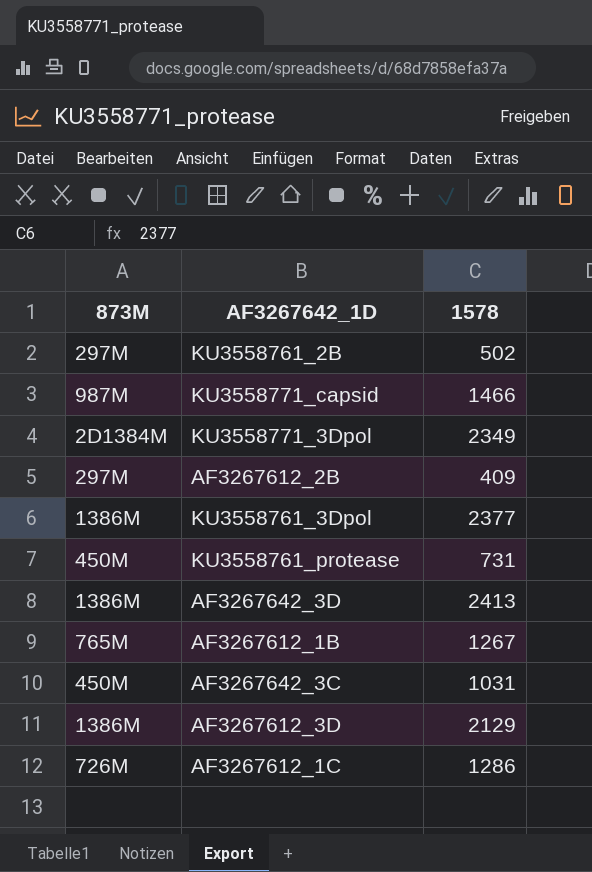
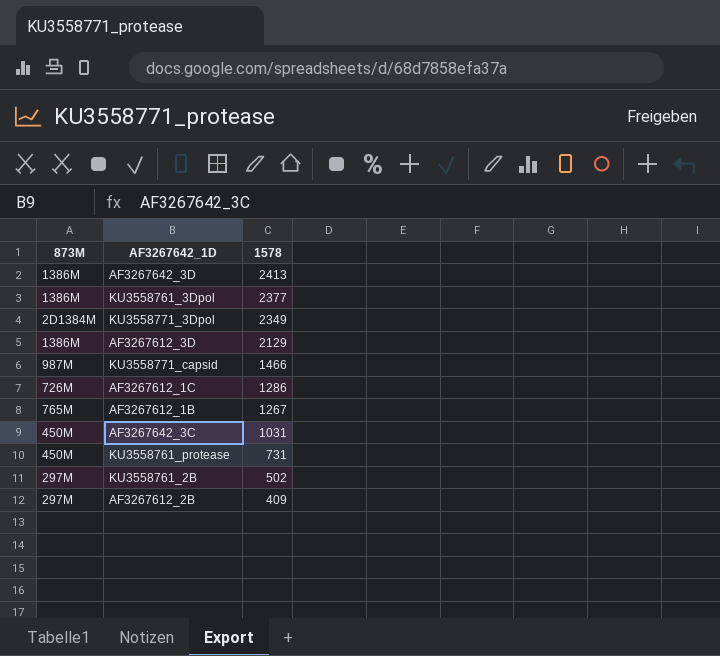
row order: none -> 1578 descending

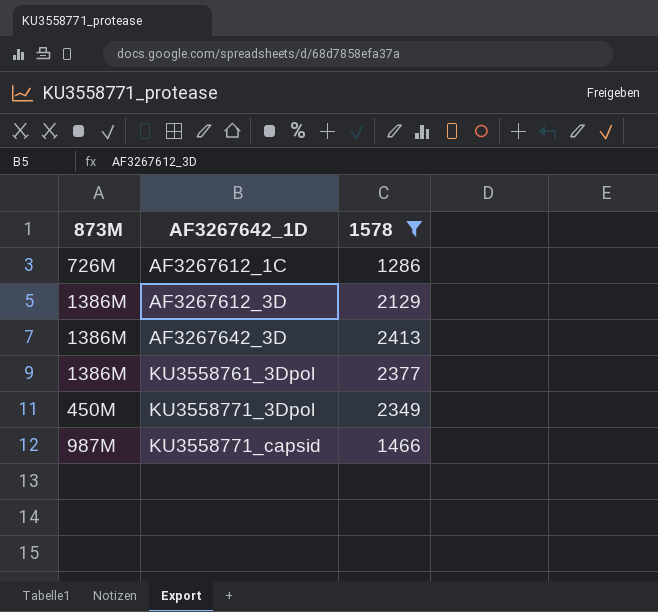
filter: none -> 1578 >= 1286
row order: 1578 descending -> AF3267642_1D ascending
KU3558771_3Dpol | 873M: 2D1384M -> 450M

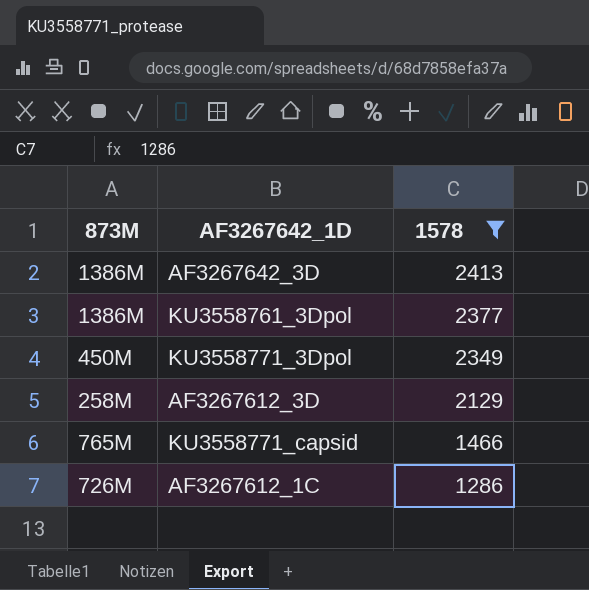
row order: AF3267642_1D ascending -> 1578 descending
AF3267612_3D | 873M: 1386M -> 258M
KU3558771_capsid | 873M: 987M -> 765M

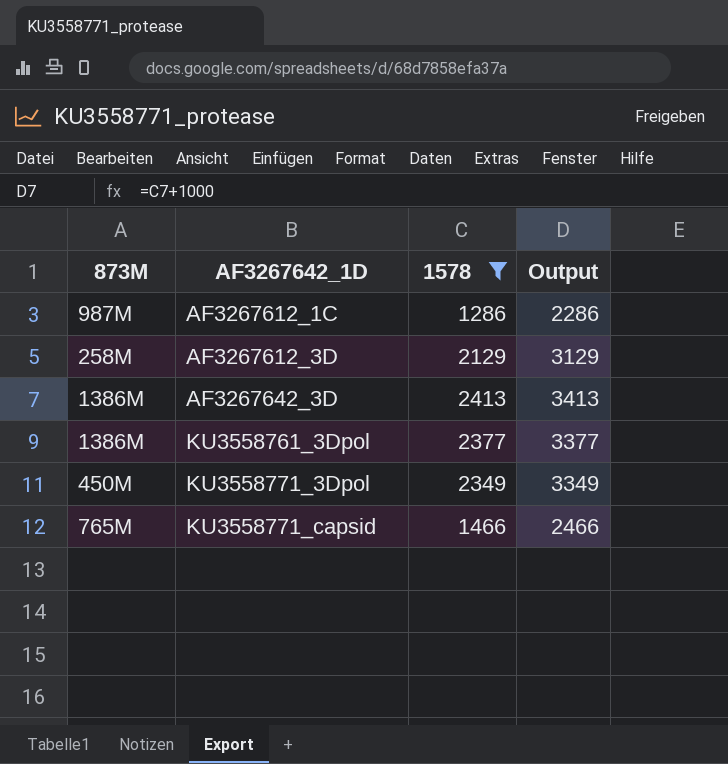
row order: 1578 descending -> AF3267642_1D ascending
column Output | formula: none -> [1578] + 1000
AF3267612_1C | 873M: 726M -> 987M

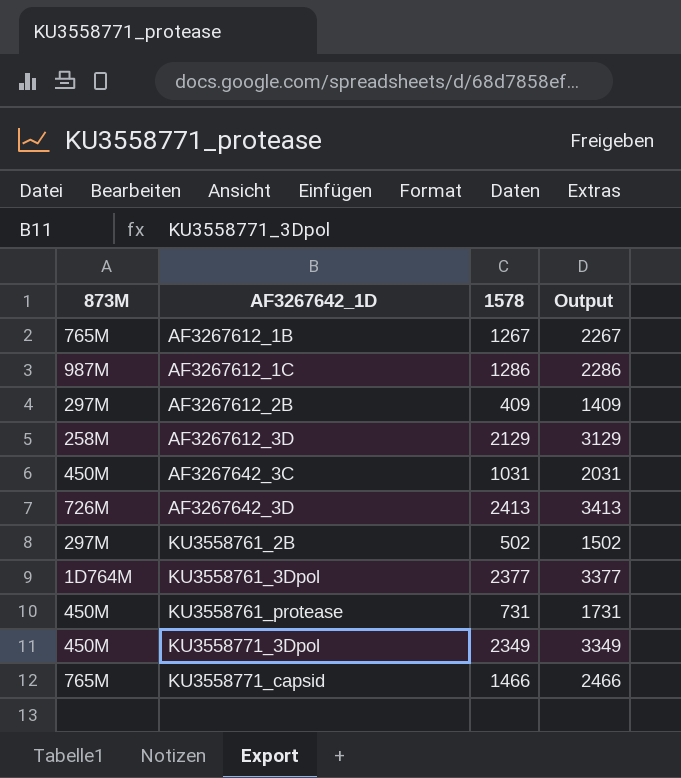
filter: 1578 >= 1286 -> none
AF3267642_3D | 873M: 1386M -> 726M
KU3558761_3Dpol | 873M: 1386M -> 1D764M

